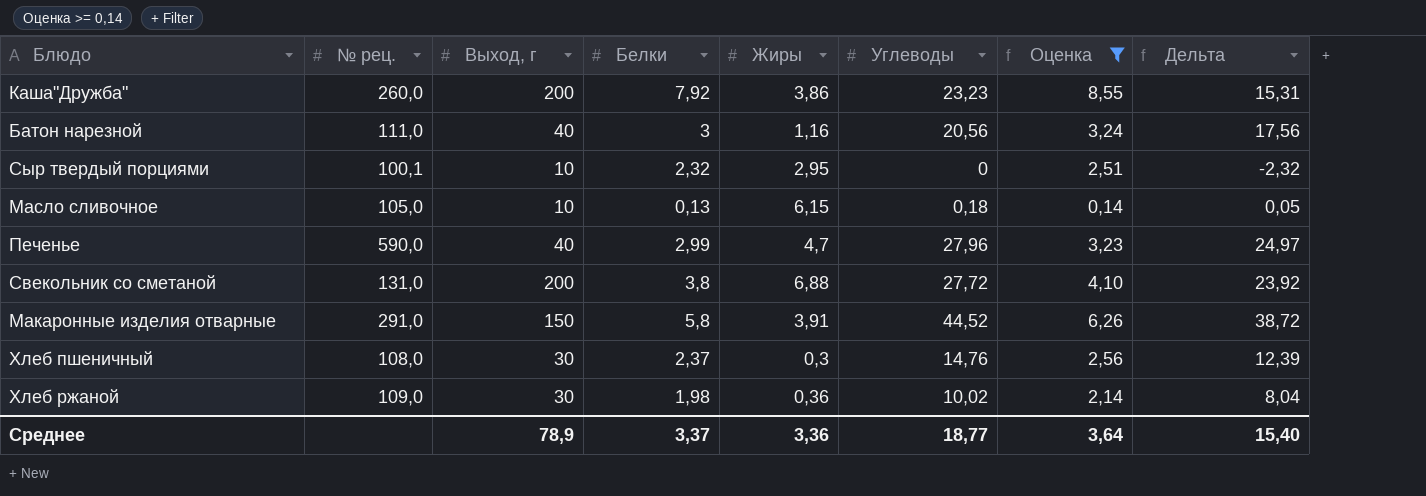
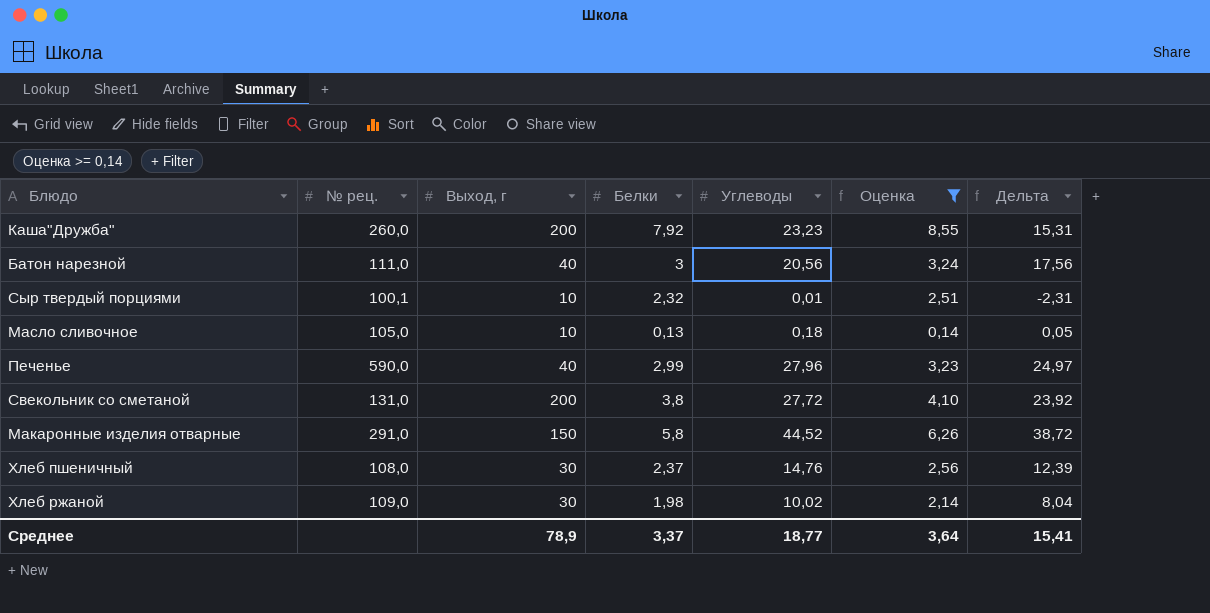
column Жиры | position: 5 -> none
Сыр твердый порциями | Углеводы: 0 -> 0,01
Сыр твердый порциями | Дельта: -2,32 -> -2,31
Среднее | Дельта: 15,40 -> 15,41

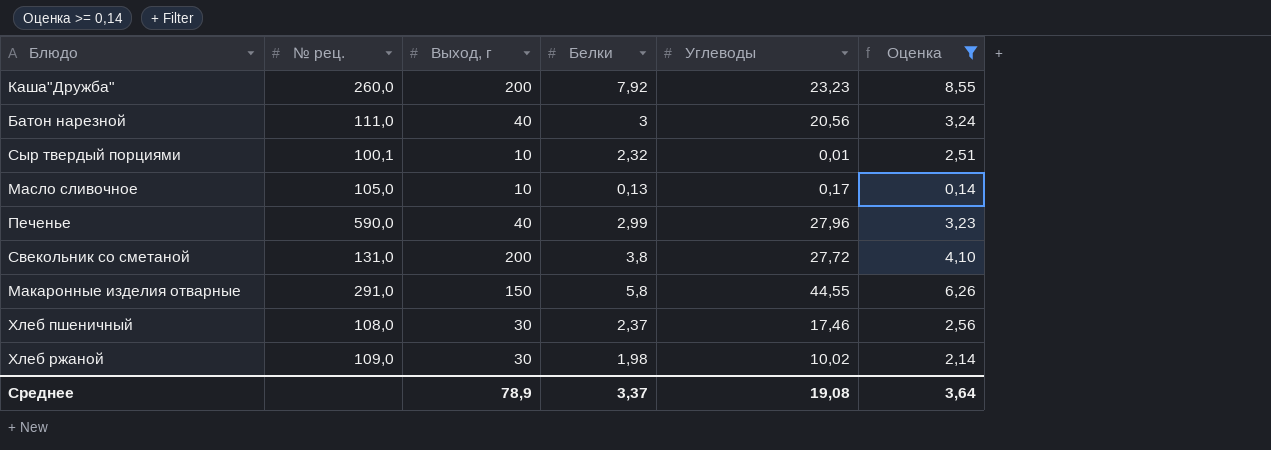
column Дельта | formula: [Углеводы] - [Белки] -> none
Масло сливочное | Углеводы: 0,18 -> 0,17
Макаронные изделия отварные | Углеводы: 44,52 -> 44,55
Хлеб пшеничный | Углеводы: 14,76 -> 17,46
Среднее | Углеводы: 18,77 -> 19,08

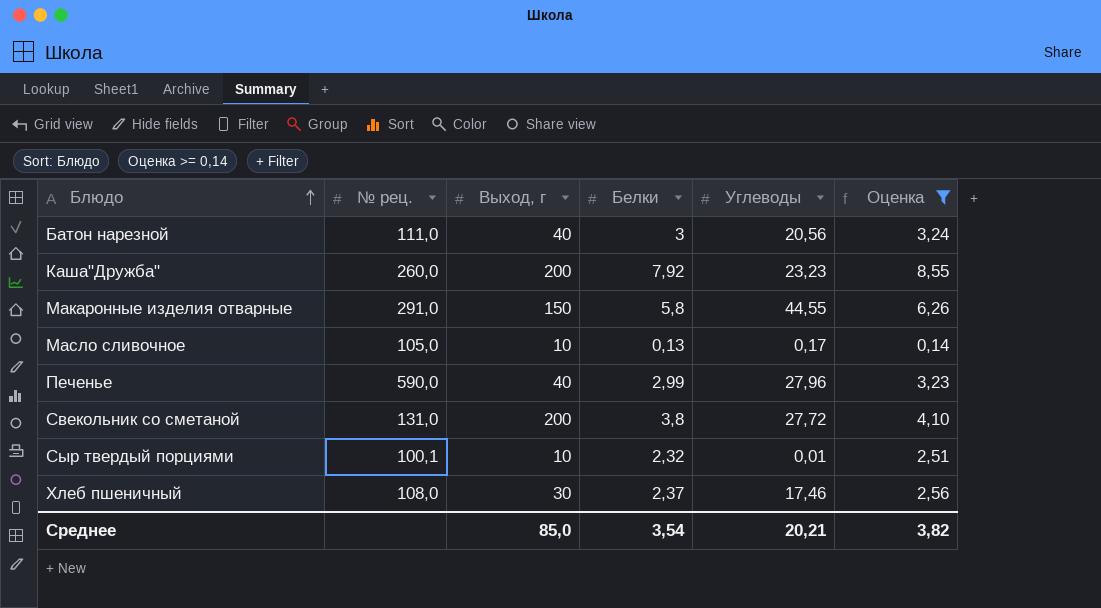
row order: none -> Блюдо ascending
row Хлеб ржаной: 109,0 | 30 | 1,98 | 10,02 | 2,14 -> none
Среднее | Выход, г: 78,9 -> 85,0
Среднее | Белки: 3,37 -> 3,54
Среднее | Углеводы: 19,08 -> 20,21
Среднее | Оценка: 3,64 -> 3,82

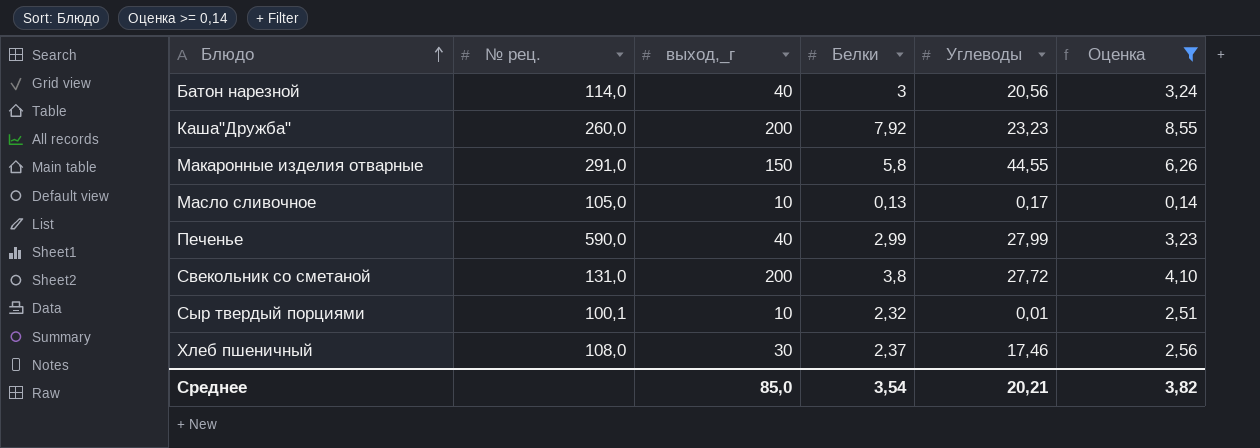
column name: Выход, г -> выход,_г
Батон нарезной | № рец.: 111,0 -> 114,0
Печенье | Углеводы: 27,96 -> 27,99

